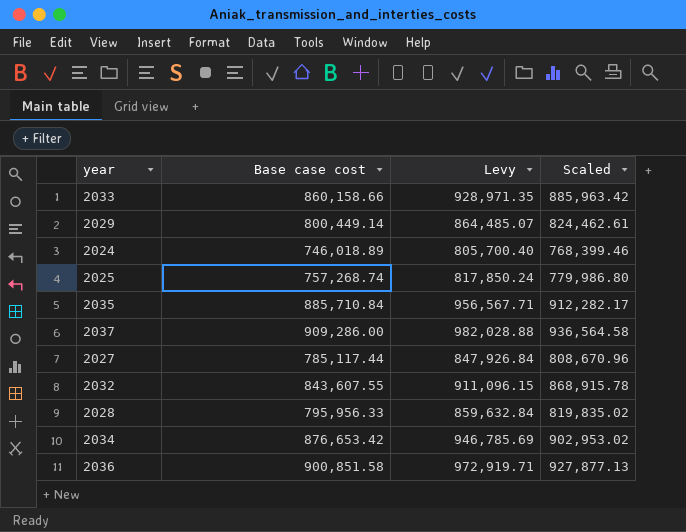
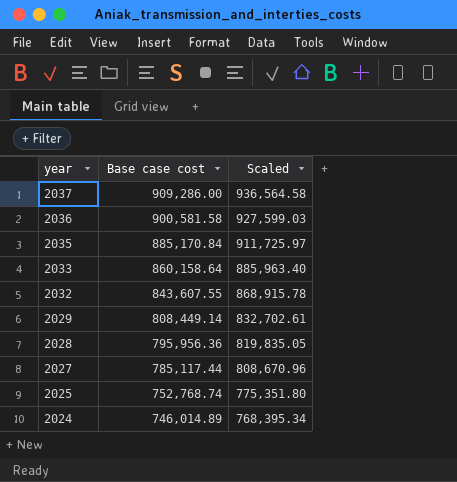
row order: none -> year descending
column Levy | formula: [Base case cost] * 1.08 -> none
row 2034: 876,653.42 | 946,785.69 | 902,953.02 -> none
2036 | Base case cost: 900,851.58 -> 900,581.58
2036 | Scaled: 927,877.13 -> 927,599.03
2035 | Base case cost: 885,710.84 -> 885,170.84
2035 | Scaled: 912,282.17 -> 911,725.97
2033 | Base case cost: 860,158.66 -> 860,158.64
2033 | Scaled: 885,963.42 -> 885,963.40
2029 | Base case cost: 800,449.14 -> 808,449.14
2029 | Scaled: 824,462.61 -> 832,702.61
2028 | Base case cost: 795,956.33 -> 795,956.36
2028 | Scaled: 819,835.02 -> 819,835.05
2025 | Base case cost: 757,268.74 -> 752,768.74
2025 | Scaled: 779,986.80 -> 775,351.80
2024 | Base case cost: 746,018.89 -> 746,014.89
2024 | Scaled: 768,399.46 -> 768,395.34

